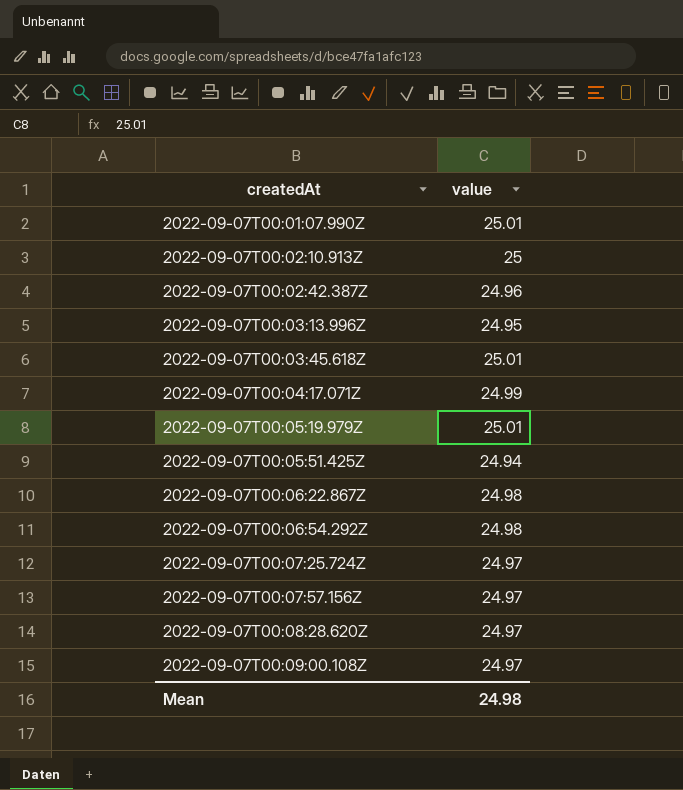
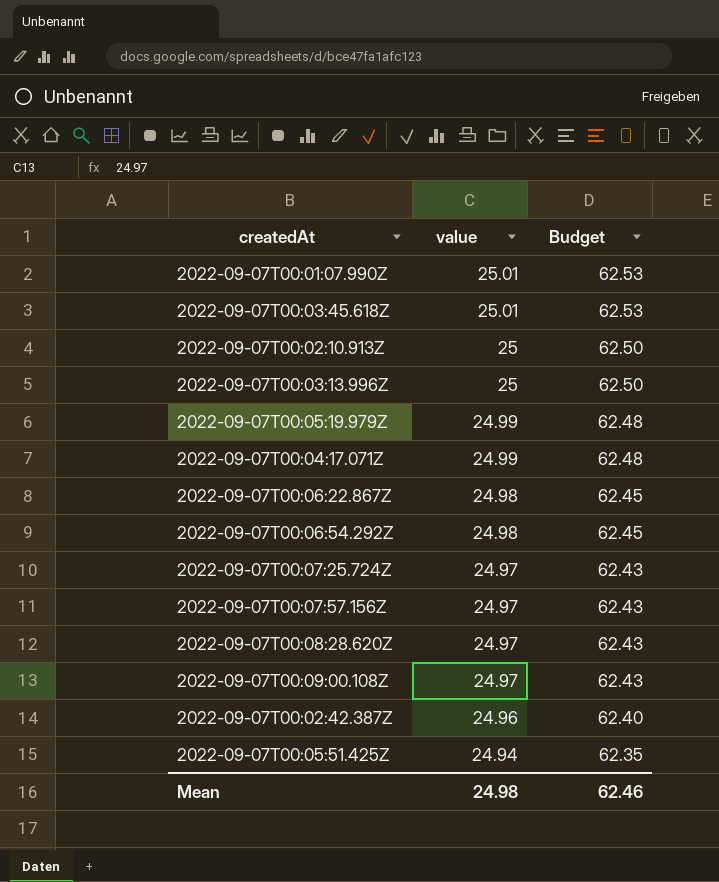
row order: createdAt ascending -> value descending
column Budget | formula: none -> [value] * 2.5
2022-09-07T00:03:13.996Z | value: 24.95 -> 25
2022-09-07T00:05:19.979Z | value: 25.01 -> 24.99

